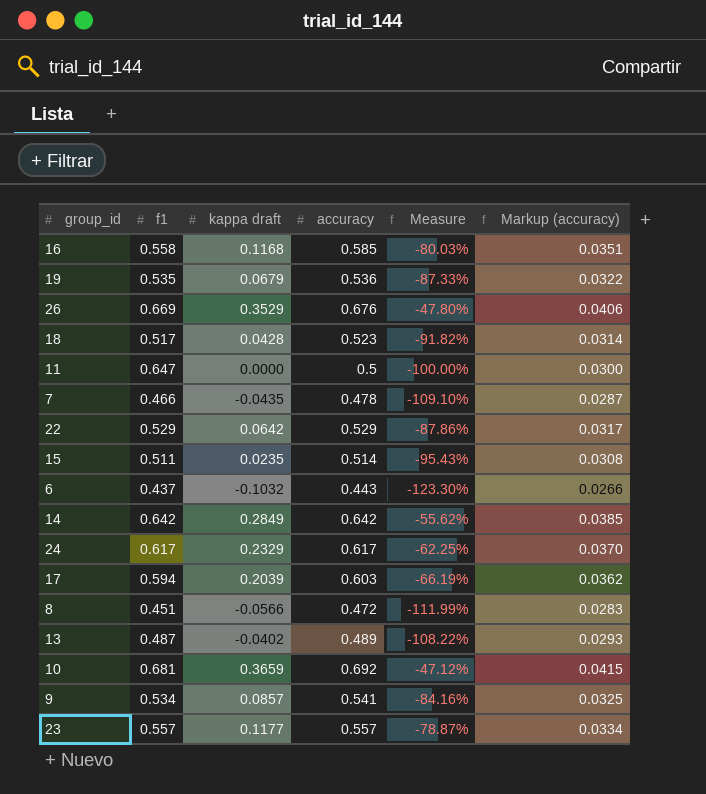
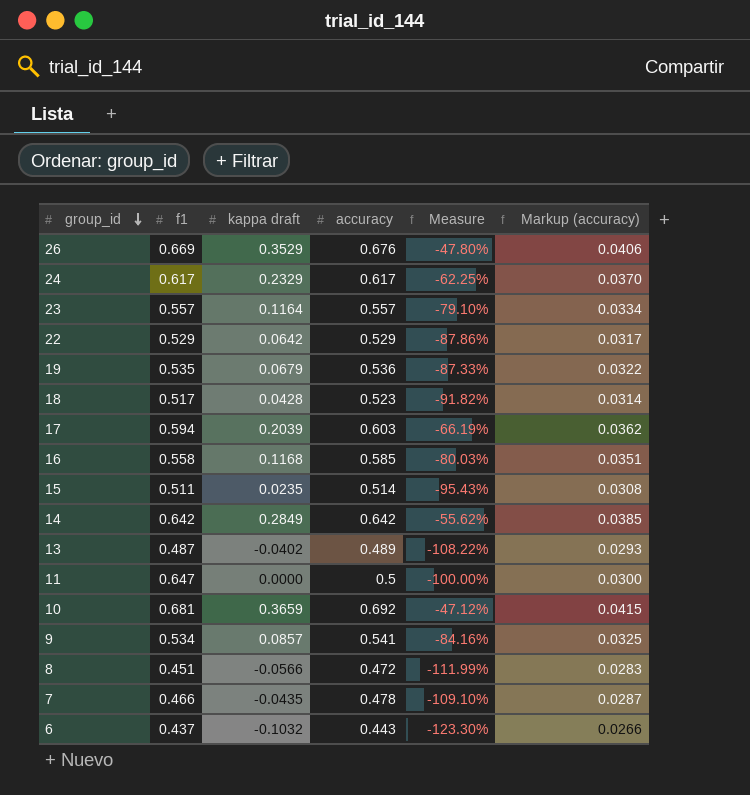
row order: none -> group_id descending
23 | kappa draft: 0.1177 -> 0.1164
23 | Measure: -78.87% -> -79.10%

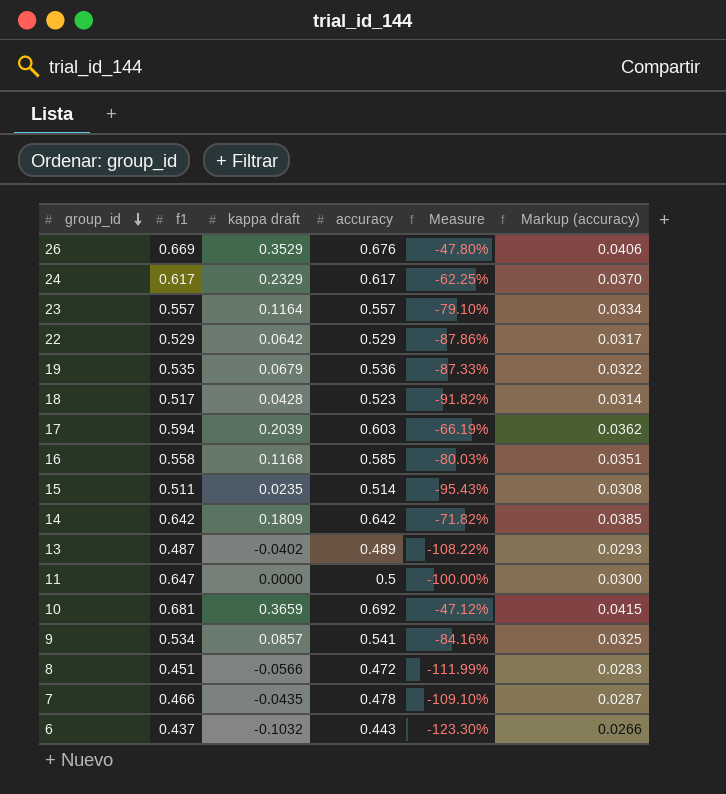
14 | kappa draft: 0.2849 -> 0.1809
14 | Measure: -55.62% -> -71.82%

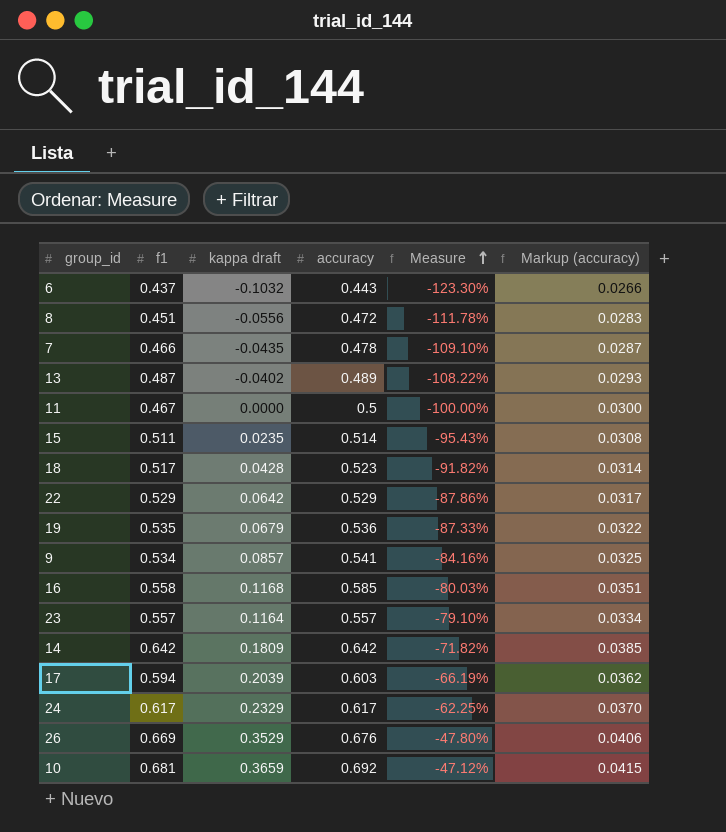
row order: group_id descending -> Measure ascending
8 | kappa draft: -0.0566 -> -0.0556
8 | Measure: -111.99% -> -111.78%
11 | f1: 0.647 -> 0.467

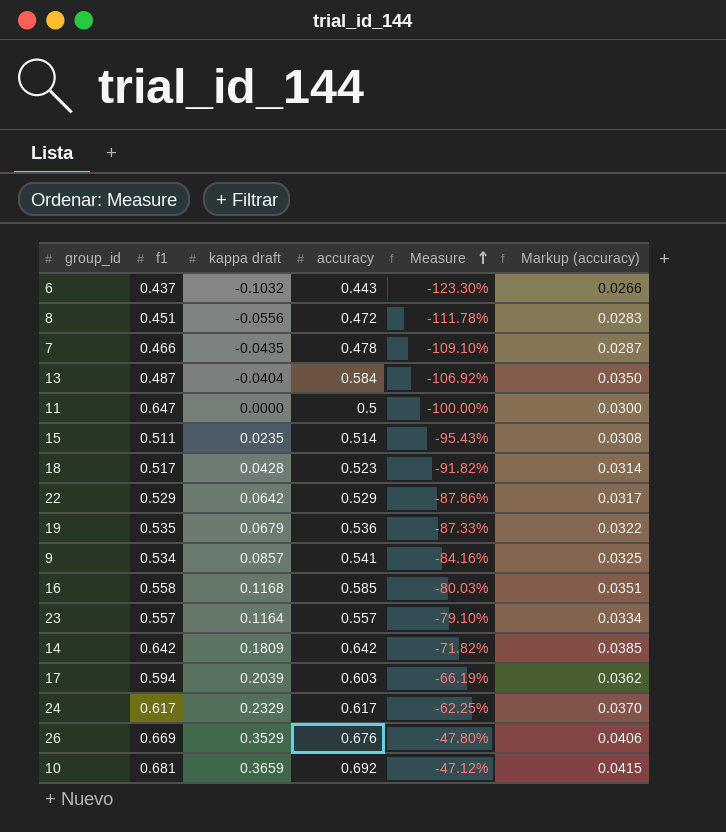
13 | kappa draft: -0.0402 -> -0.0404
13 | accuracy: 0.489 -> 0.584
13 | Measure: -108.22% -> -106.92%
13 | Markup (accuracy): 0.0293 -> 0.0350
11 | f1: 0.467 -> 0.647

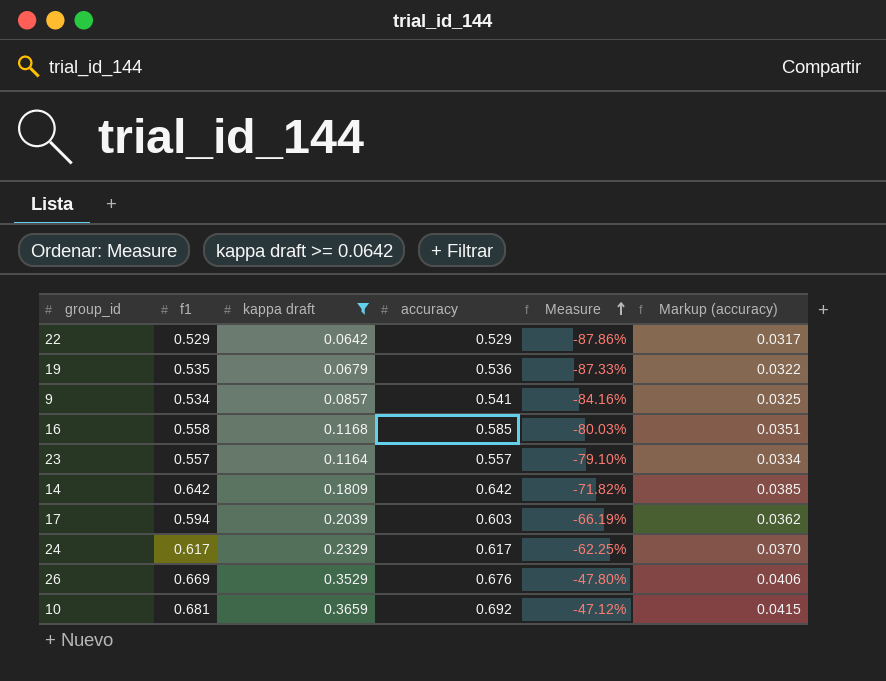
filter: none -> kappa draft >= 0.0642

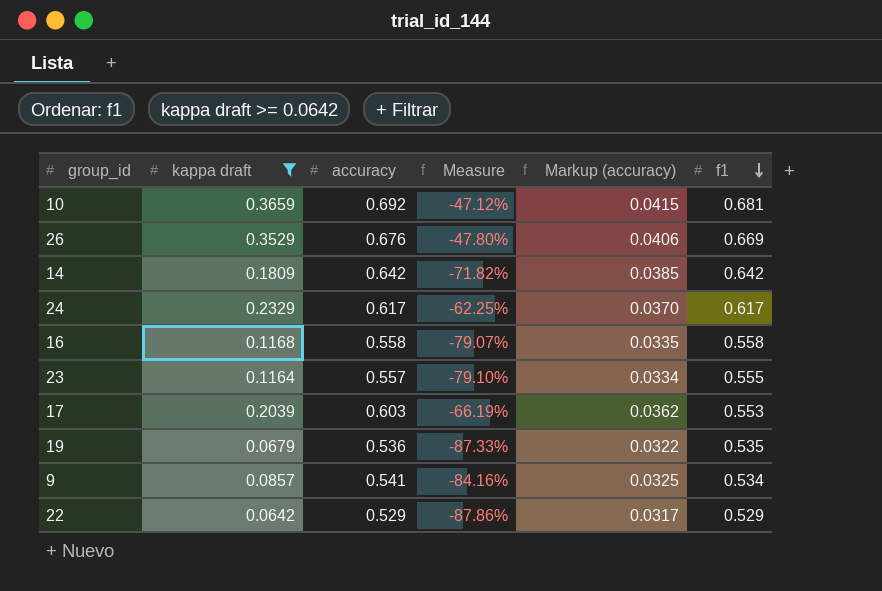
row order: Measure ascending -> f1 descending
column f1 | position: 2 -> 6
16 | accuracy: 0.585 -> 0.558
16 | Measure: -80.03% -> -79.07%
16 | Markup (accuracy): 0.0351 -> 0.0335
23 | f1: 0.557 -> 0.555
17 | f1: 0.594 -> 0.553

